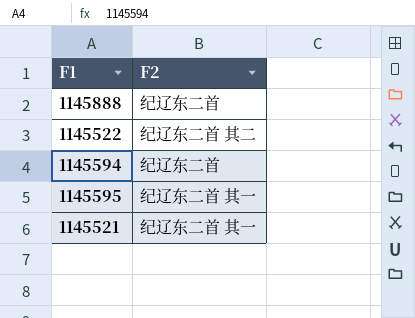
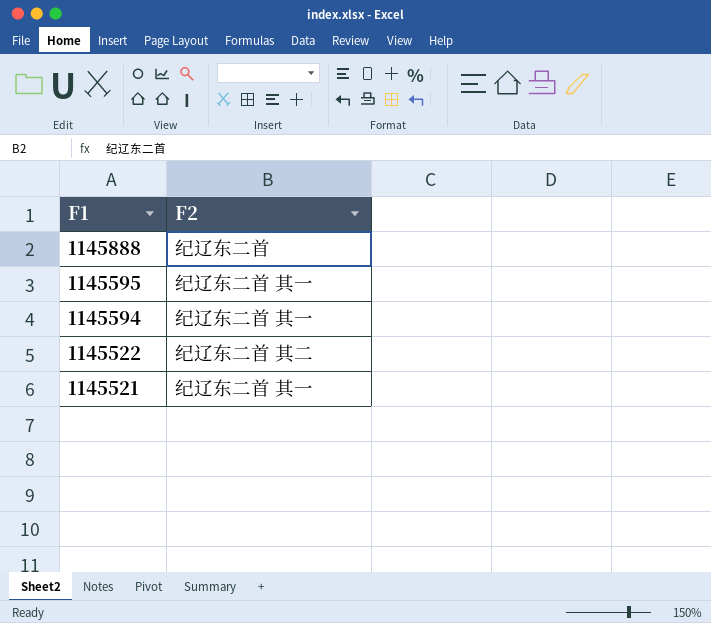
row order: none -> F1 descending
1145594 | F2: 纪辽东二首 -> 纪辽东二首 其一

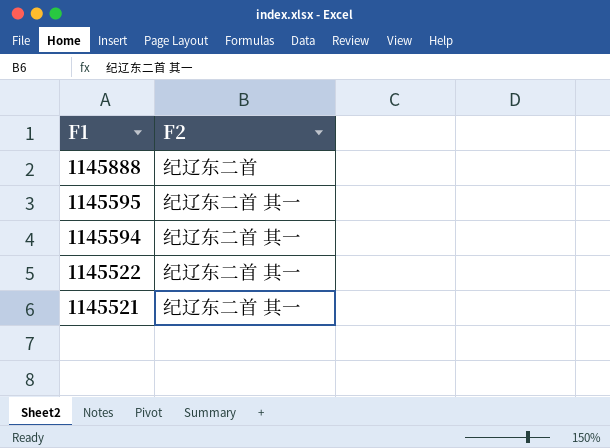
1145522 | F2: 纪辽东二首 其二 -> 纪辽东二首 其一

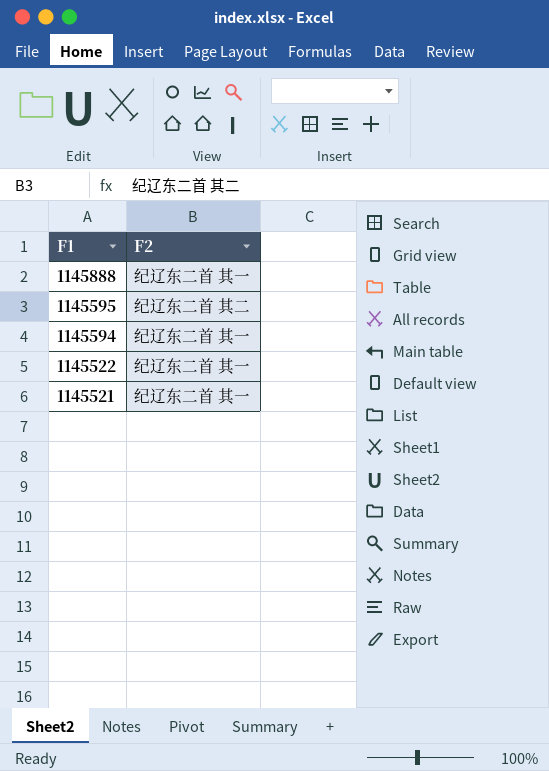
1145888 | F2: 纪辽东二首 -> 纪辽东二首 其一
1145595 | F2: 纪辽东二首 其一 -> 纪辽东二首 其二

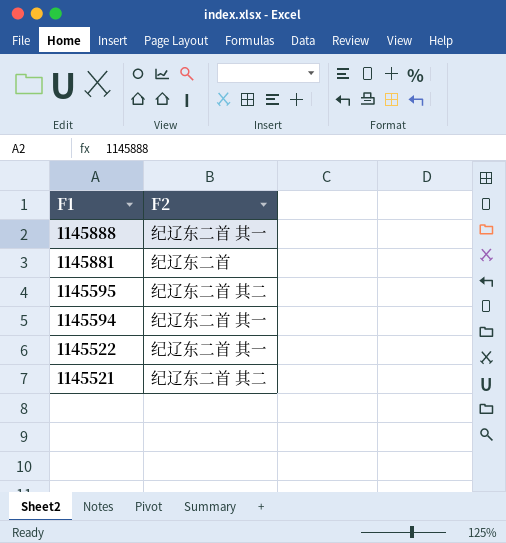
row 1145881: none -> 纪辽东二首
1145521 | F2: 纪辽东二首 其一 -> 纪辽东二首 其二

